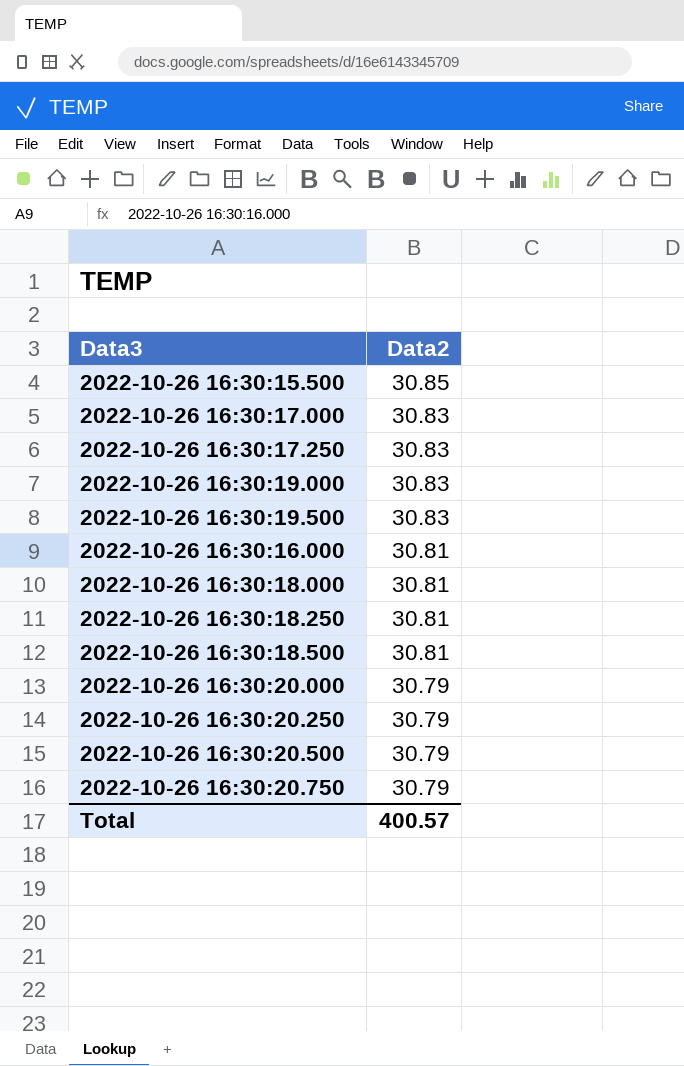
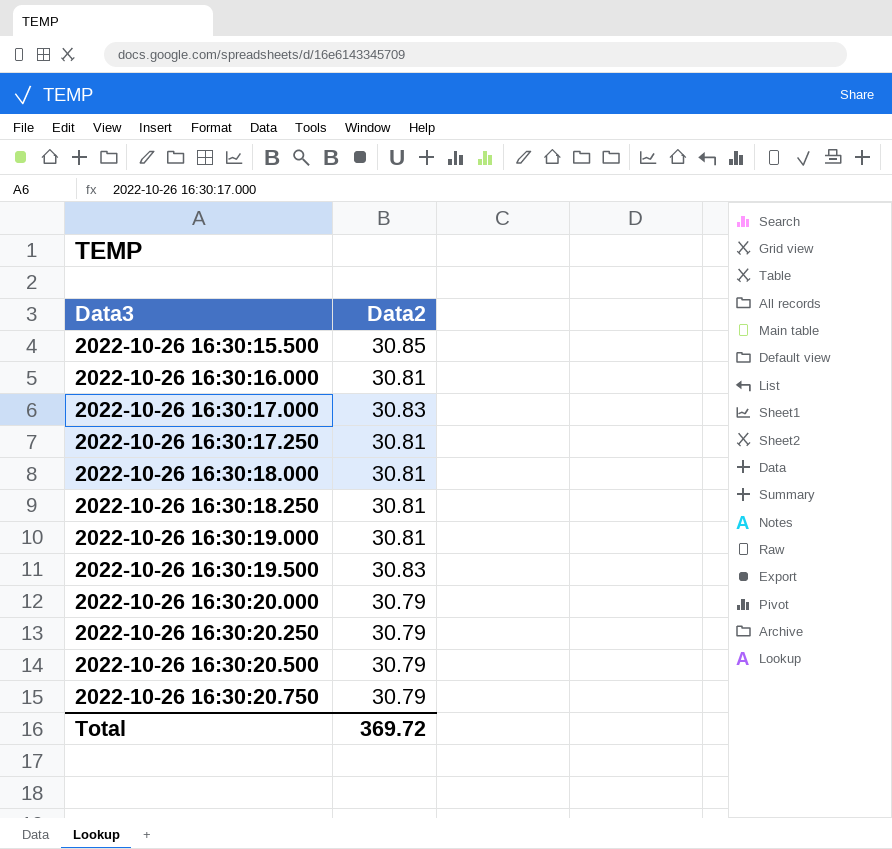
row order: Data2 descending -> Data3 ascending
row 2022-10-26 16:30:18.500: 30.81 -> none
2022-10-26 16:30:17.250 | Data2: 30.83 -> 30.81
2022-10-26 16:30:19.000 | Data2: 30.83 -> 30.81
Total | Data2: 400.57 -> 369.72

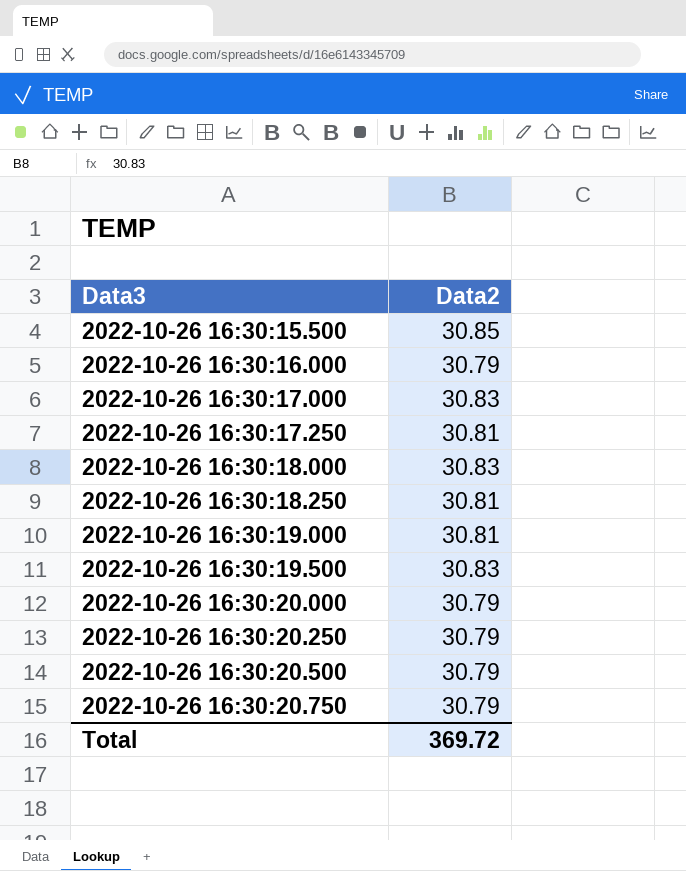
2022-10-26 16:30:16.000 | Data2: 30.81 -> 30.79
2022-10-26 16:30:18.000 | Data2: 30.81 -> 30.83

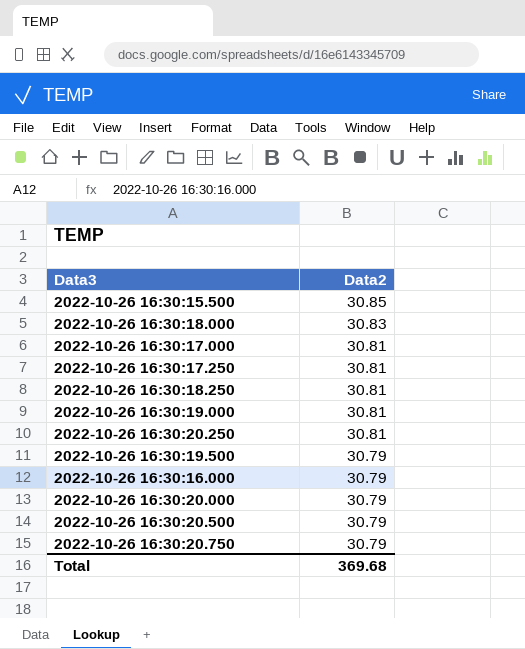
row order: Data3 ascending -> Data2 descending
2022-10-26 16:30:17.000 | Data2: 30.83 -> 30.81
2022-10-26 16:30:20.250 | Data2: 30.79 -> 30.81
2022-10-26 16:30:19.500 | Data2: 30.83 -> 30.79
Total | Data2: 369.72 -> 369.68

